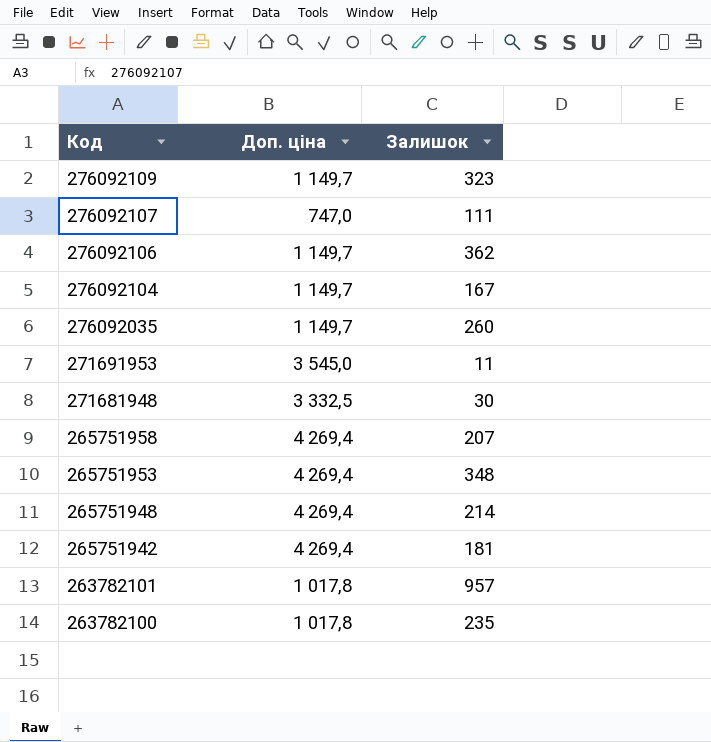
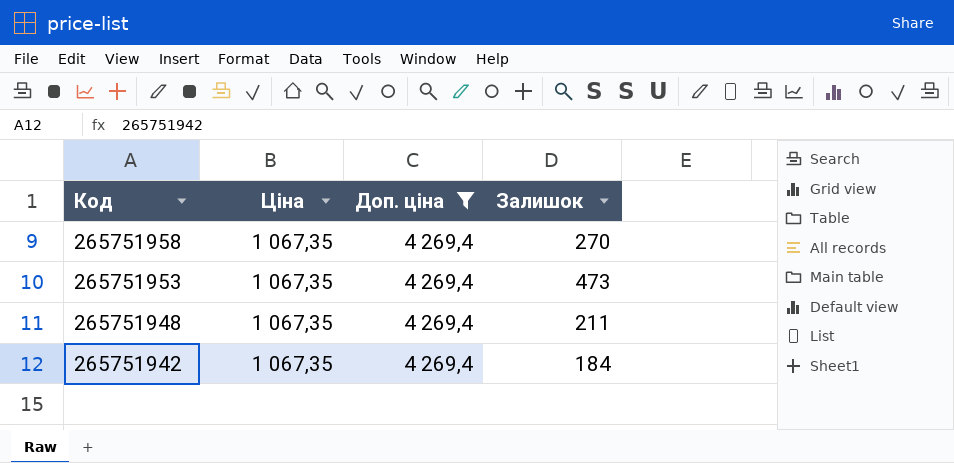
filter: none -> Доп. ціна = 4 269,4
column Ціна | position: none -> 2
265751958 | Залишок: 207 -> 270
265751953 | Залишок: 348 -> 473
265751948 | Залишок: 214 -> 211
265751942 | Залишок: 181 -> 184

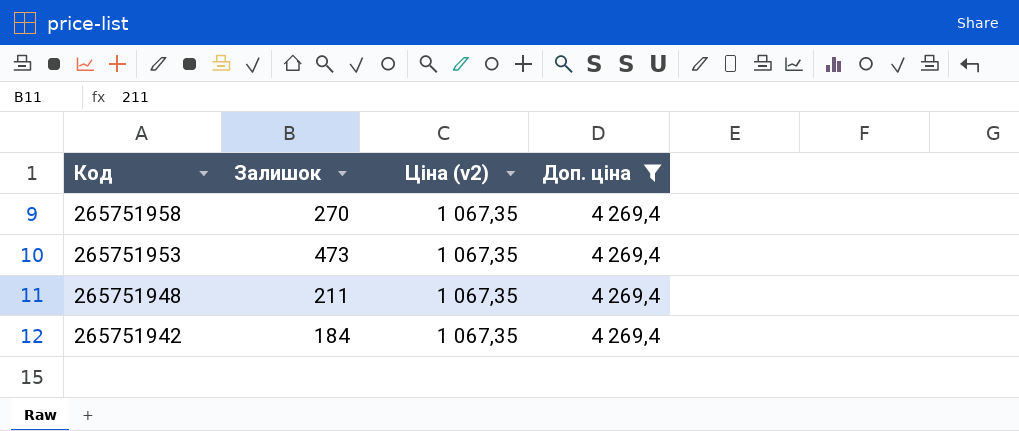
column Залишок | position: 4 -> 2
column name: Ціна -> Ціна (v2)

